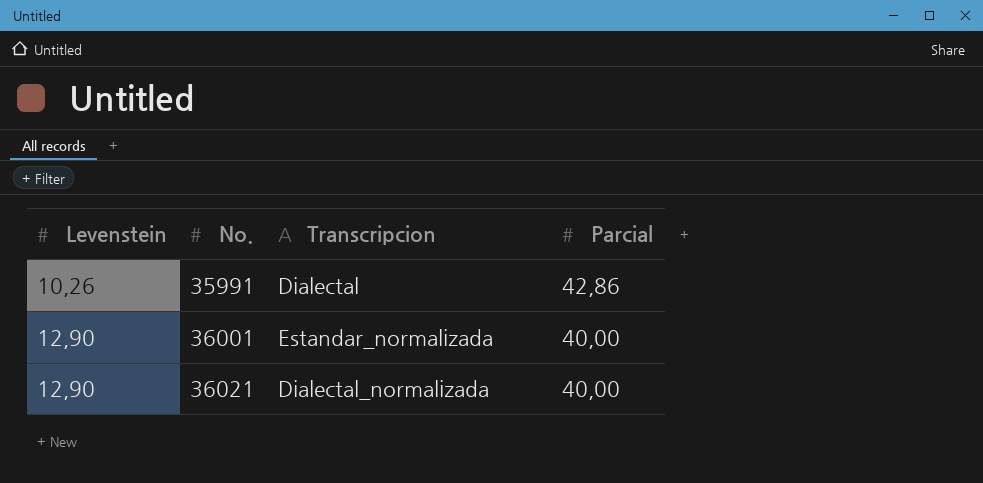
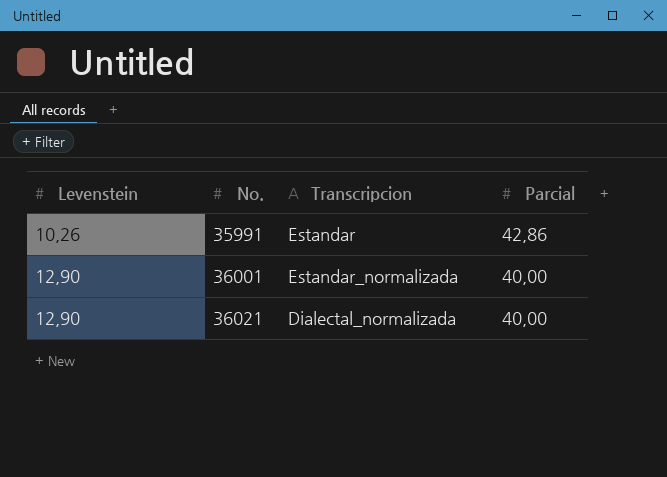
35991 | Transcripcion: Dialectal -> Estandar

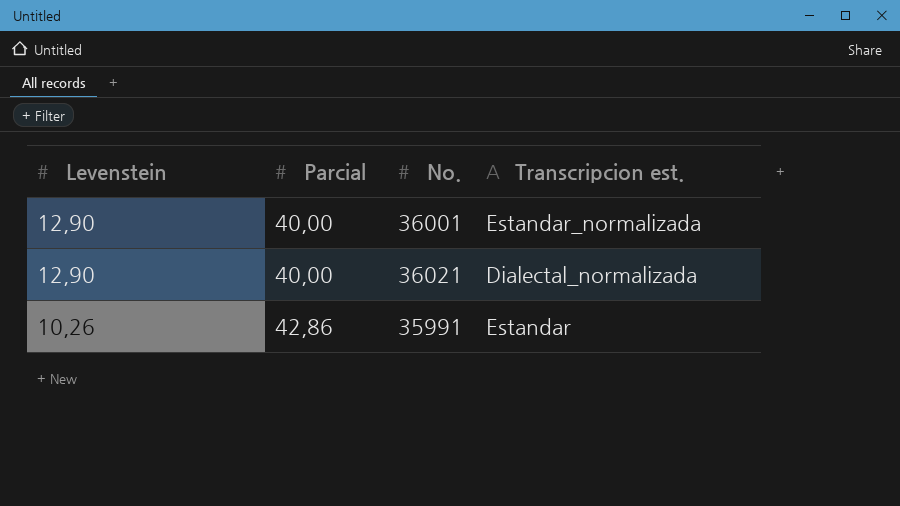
row order: Levenstein ascending -> Levenstein descending
column Parcial | position: 4 -> 2
column name: Transcripcion -> Transcripcion est.

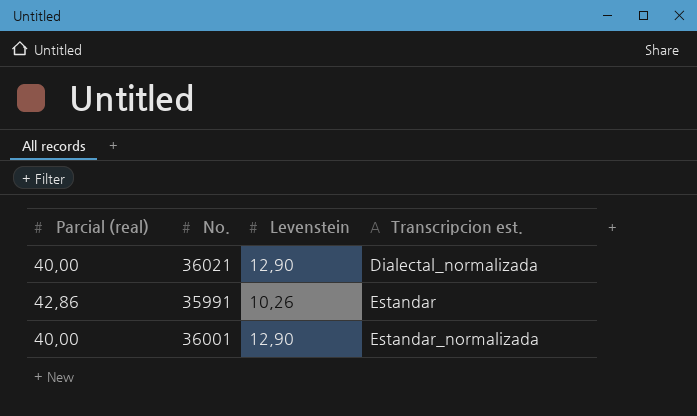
row order: Levenstein descending -> Transcripcion est. ascending
column name: Parcial -> Parcial (real)
column Levenstein | position: 1 -> 3

